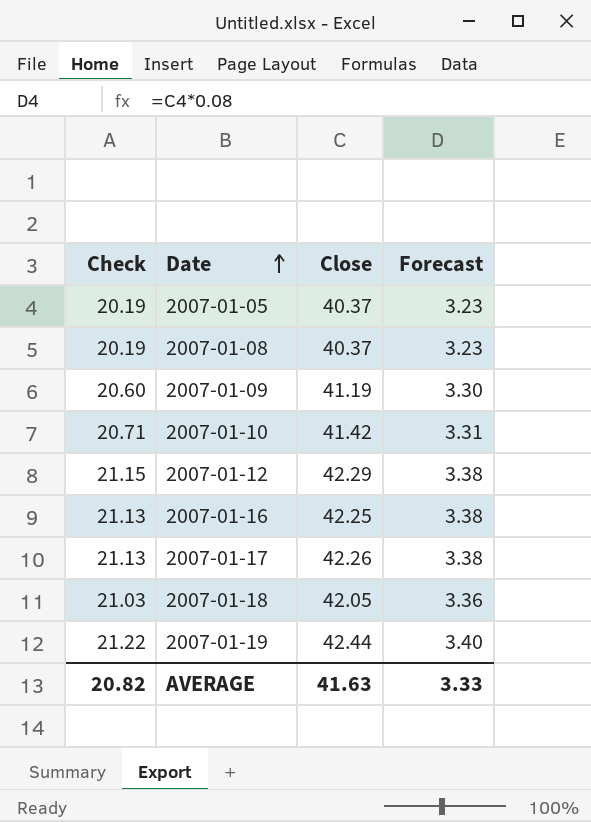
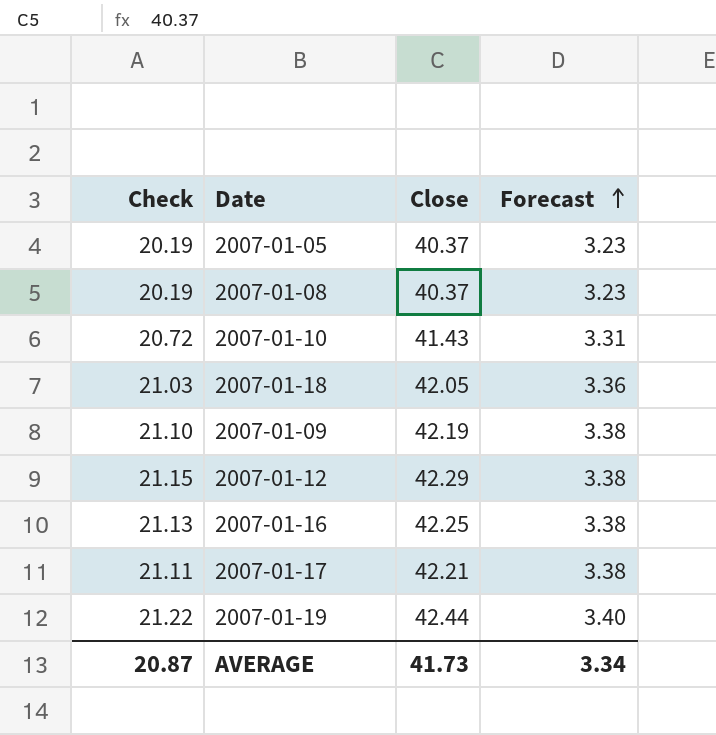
row order: Date ascending -> Forecast ascending
2007-01-10 | Check: 20.71 -> 20.72
2007-01-10 | Close: 41.42 -> 41.43
2007-01-09 | Check: 20.60 -> 21.10
2007-01-09 | Close: 41.19 -> 42.19
2007-01-09 | Forecast: 3.30 -> 3.38
2007-01-17 | Check: 21.13 -> 21.11
2007-01-17 | Close: 42.26 -> 42.21
AVERAGE | Check: 20.82 -> 20.87
AVERAGE | Close: 41.63 -> 41.73
AVERAGE | Forecast: 3.33 -> 3.34

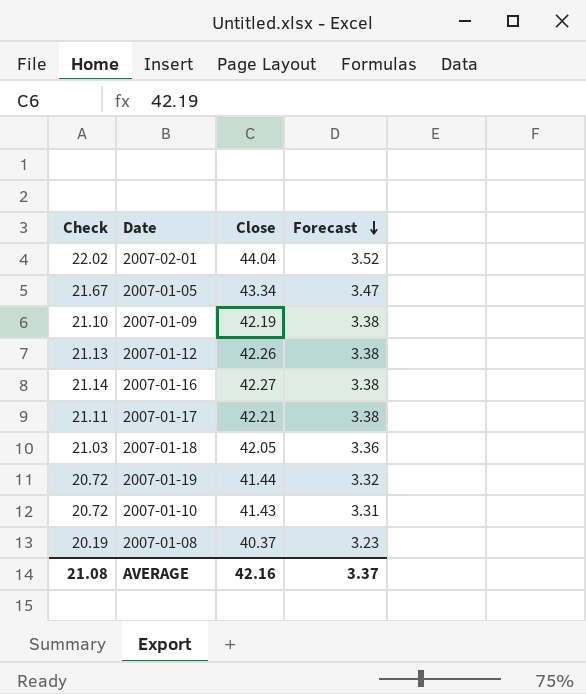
row order: Forecast ascending -> Forecast descending
row 2007-02-01: none -> 22.02 | 44.04 | 3.52
2007-01-05 | Check: 20.19 -> 21.67
2007-01-05 | Close: 40.37 -> 43.34
2007-01-05 | Forecast: 3.23 -> 3.47
2007-01-12 | Check: 21.15 -> 21.13
2007-01-12 | Close: 42.29 -> 42.26
2007-01-16 | Check: 21.13 -> 21.14
2007-01-16 | Close: 42.25 -> 42.27
2007-01-19 | Check: 21.22 -> 20.72
2007-01-19 | Close: 42.44 -> 41.44
2007-01-19 | Forecast: 3.40 -> 3.32
AVERAGE | Check: 20.87 -> 21.08
AVERAGE | Close: 41.73 -> 42.16
AVERAGE | Forecast: 3.34 -> 3.37

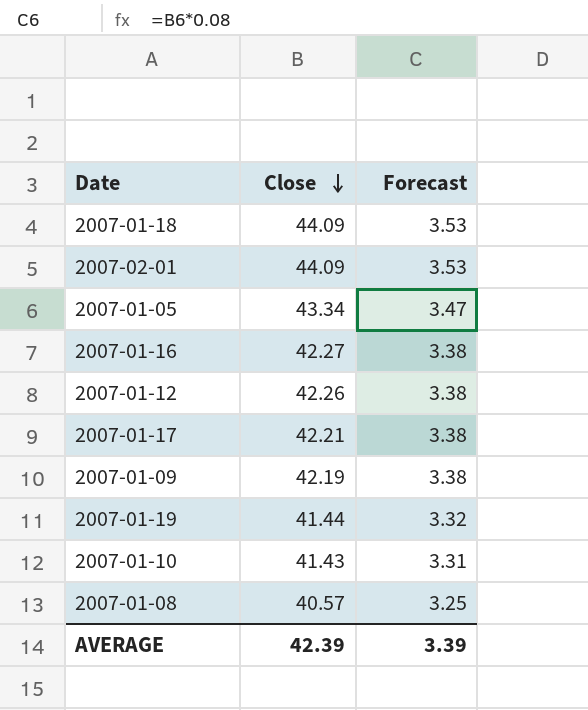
row order: Forecast descending -> Close descending
column Check | formula: [Close] * 0.5 -> none
2007-01-18 | Close: 42.05 -> 44.09
2007-01-18 | Forecast: 3.36 -> 3.53
2007-02-01 | Close: 44.04 -> 44.09
2007-02-01 | Forecast: 3.52 -> 3.53
2007-01-08 | Close: 40.37 -> 40.57
2007-01-08 | Forecast: 3.23 -> 3.25
AVERAGE | Close: 42.16 -> 42.39
AVERAGE | Forecast: 3.37 -> 3.39

